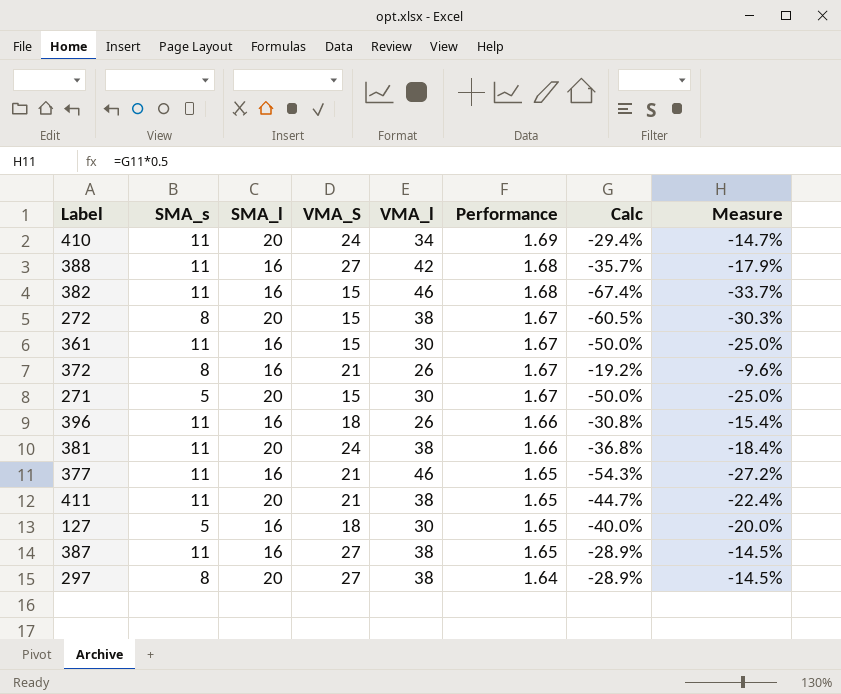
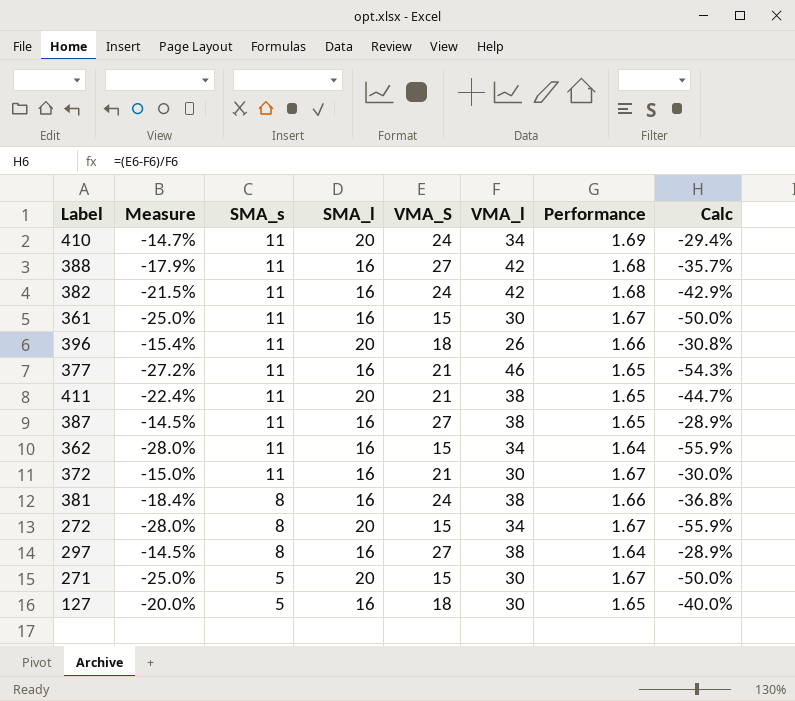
row order: Performance descending -> SMA_s descending
column Measure | position: 8 -> 2
382 | Measure: -33.7% -> -21.5%
382 | VMA_S: 15 -> 24
382 | VMA_l: 46 -> 42
382 | Calc: -67.4% -> -42.9%
396 | SMA_l: 16 -> 20
row 362: none -> -28.0% | 11 | 16 | 15 | 34 | 1.64 | -55.9%
372 | Measure: -9.6% -> -15.0%
372 | SMA_s: 8 -> 11
372 | VMA_l: 26 -> 30
372 | Calc: -19.2% -> -30.0%
381 | SMA_s: 11 -> 8
381 | SMA_l: 20 -> 16
272 | Measure: -30.3% -> -28.0%
272 | VMA_l: 38 -> 34
272 | Calc: -60.5% -> -55.9%
297 | SMA_l: 20 -> 16

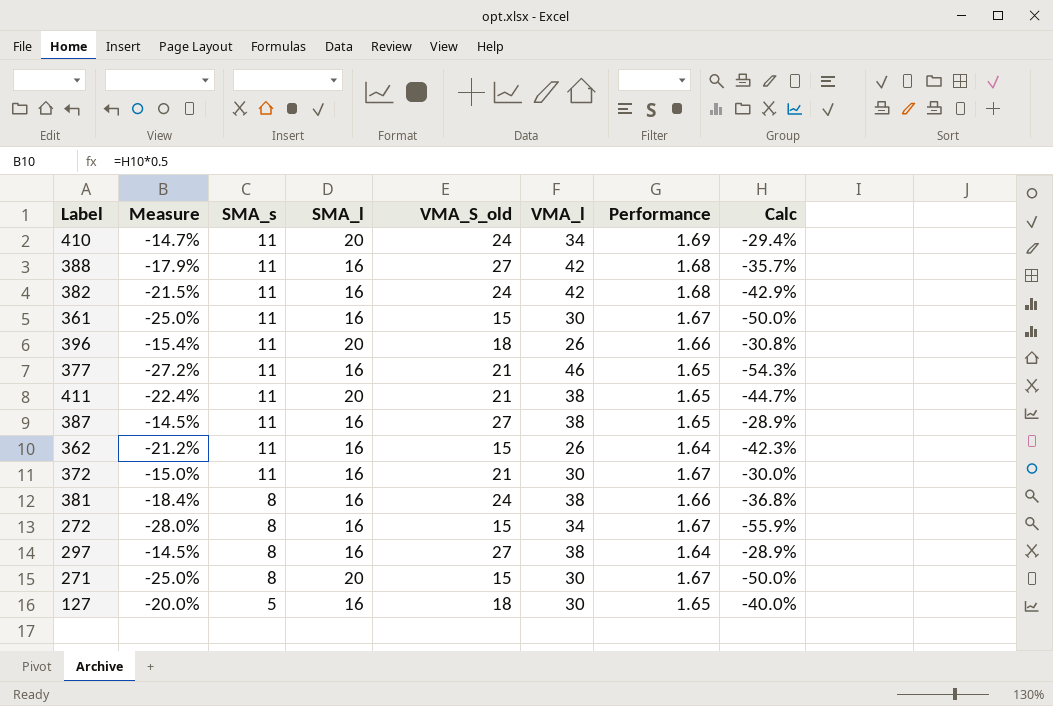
column name: VMA_S -> VMA_S_old
362 | Measure: -28.0% -> -21.2%
362 | VMA_l: 34 -> 26
362 | Calc: -55.9% -> -42.3%
272 | SMA_l: 20 -> 16
271 | SMA_s: 5 -> 8

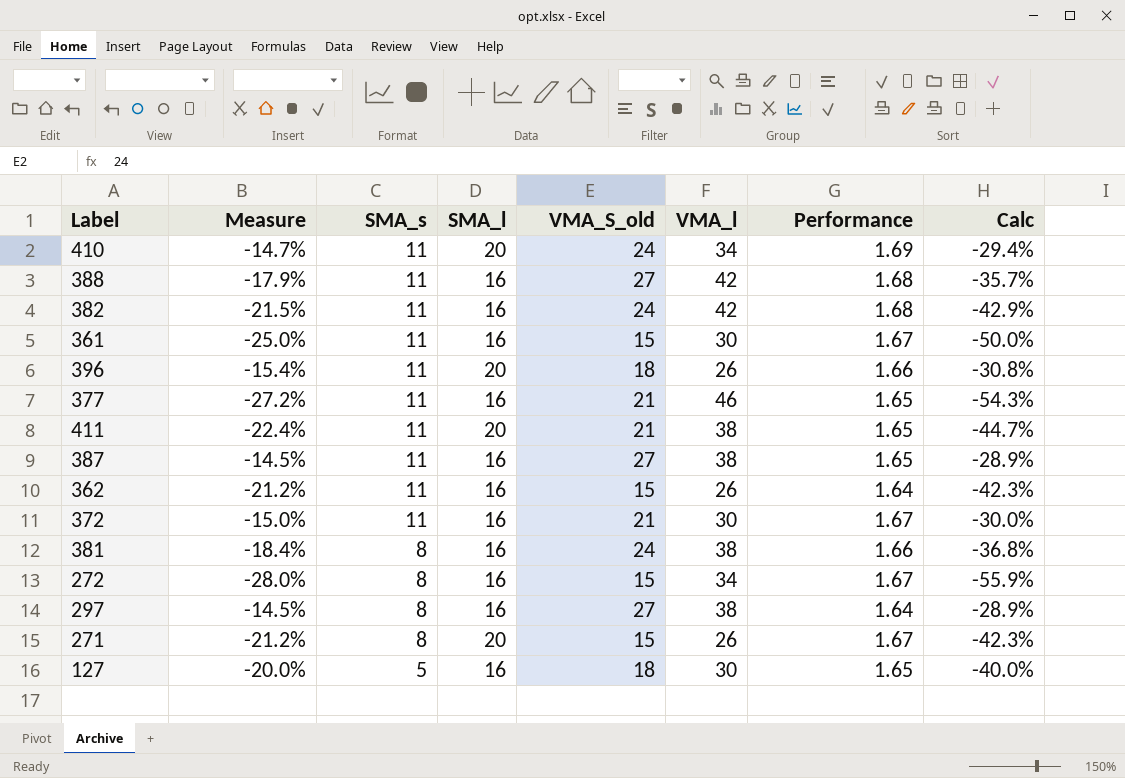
271 | Measure: -25.0% -> -21.2%
271 | VMA_l: 30 -> 26
271 | Calc: -50.0% -> -42.3%

